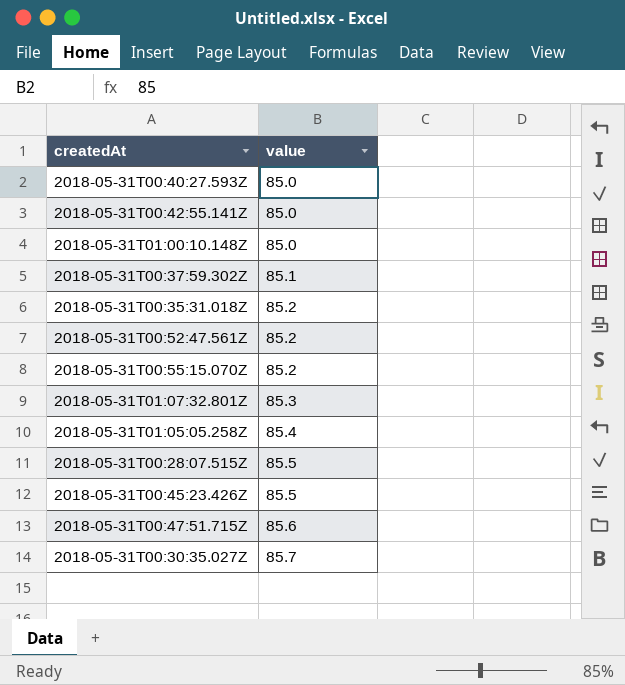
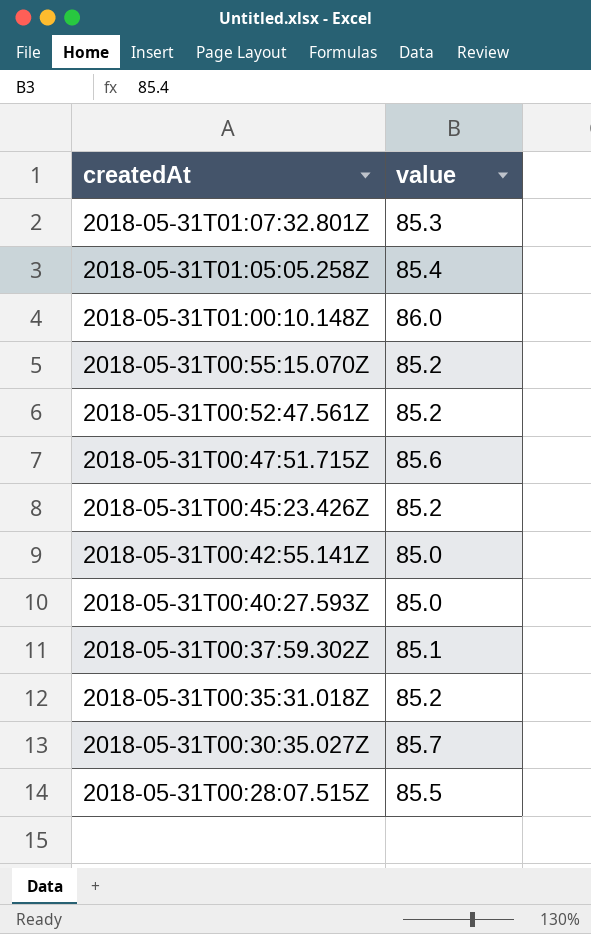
row order: value ascending -> createdAt descending
2018-05-31T01:00:10.148Z | value: 85.0 -> 86.0
2018-05-31T00:45:23.426Z | value: 85.5 -> 85.2

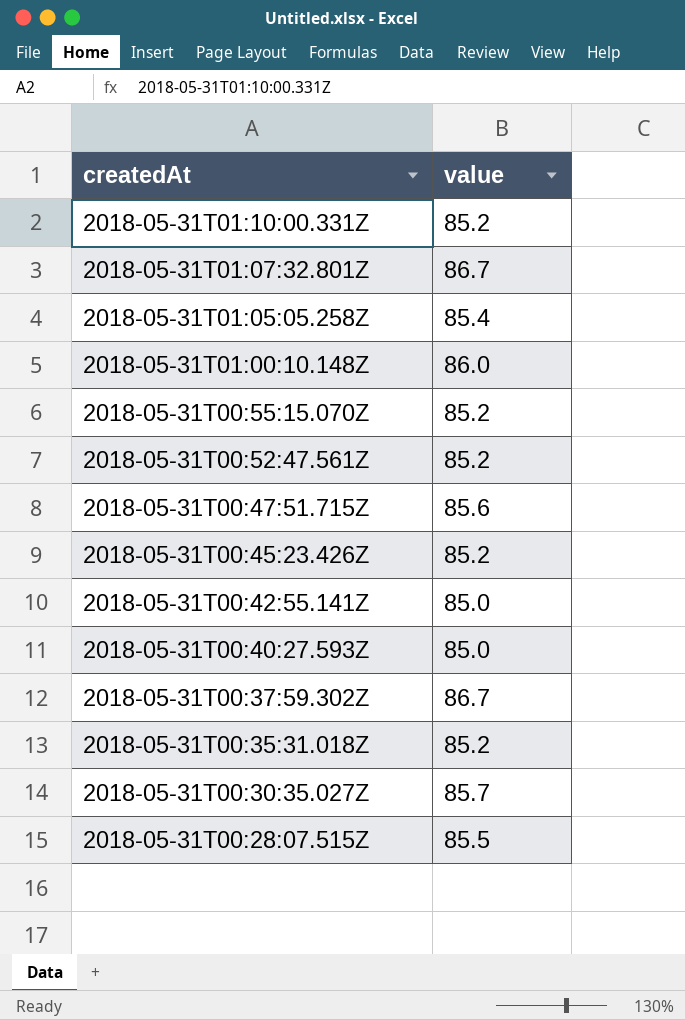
row 2018-05-31T01:10:00.331Z: none -> 85.2
2018-05-31T01:07:32.801Z | value: 85.3 -> 86.7
2018-05-31T00:37:59.302Z | value: 85.1 -> 86.7

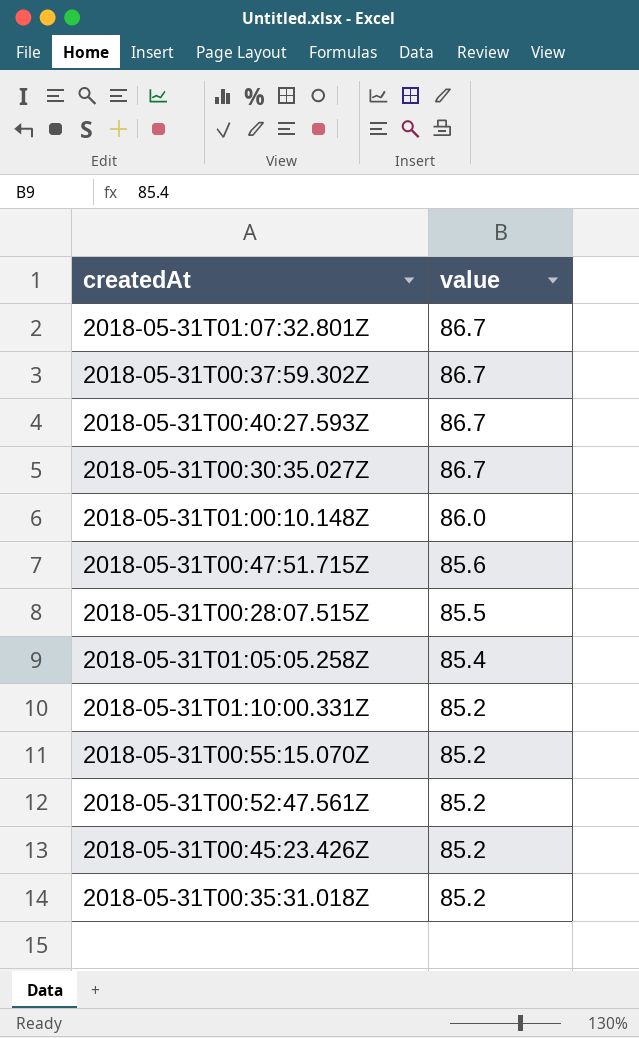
row order: createdAt descending -> value descending
row 2018-05-31T00:42:55.141Z: 85.0 -> none
2018-05-31T00:40:27.593Z | value: 85.0 -> 86.7
2018-05-31T00:30:35.027Z | value: 85.7 -> 86.7

